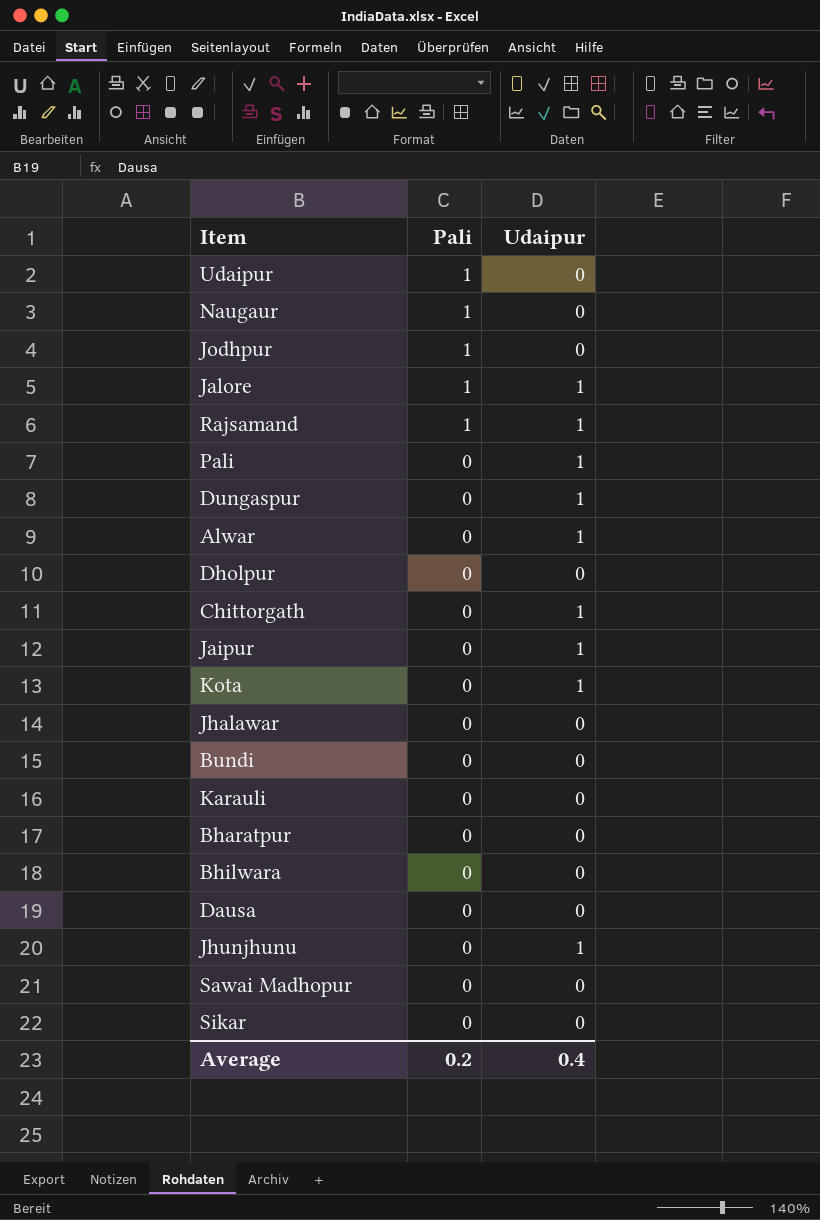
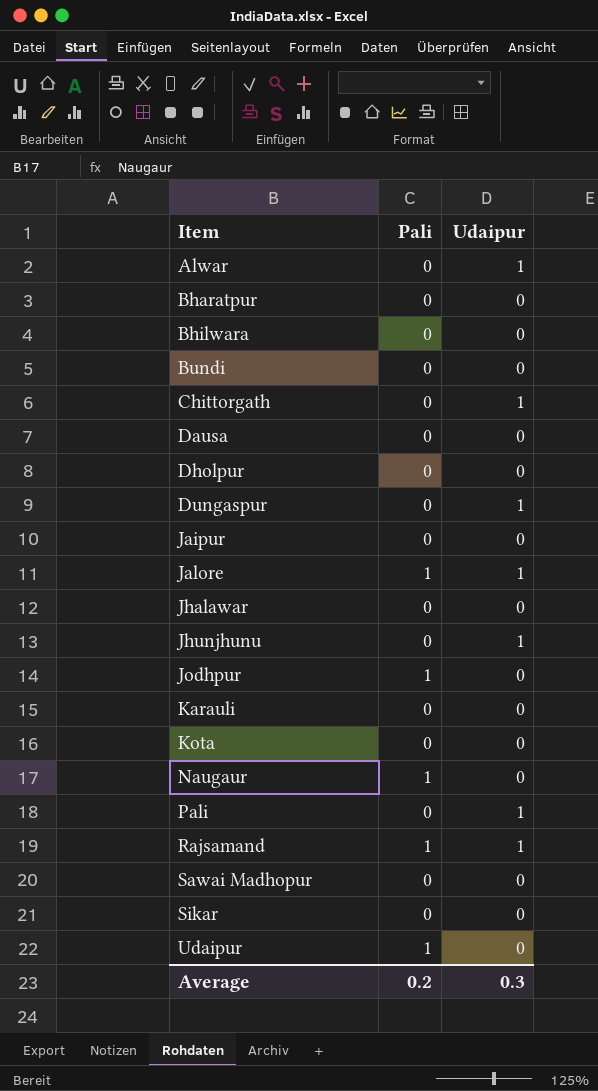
row order: Pali descending -> Item ascending
Jaipur | Udaipur: 1 -> 0
Kota | Udaipur: 1 -> 0
Average | Udaipur: 0.4 -> 0.3

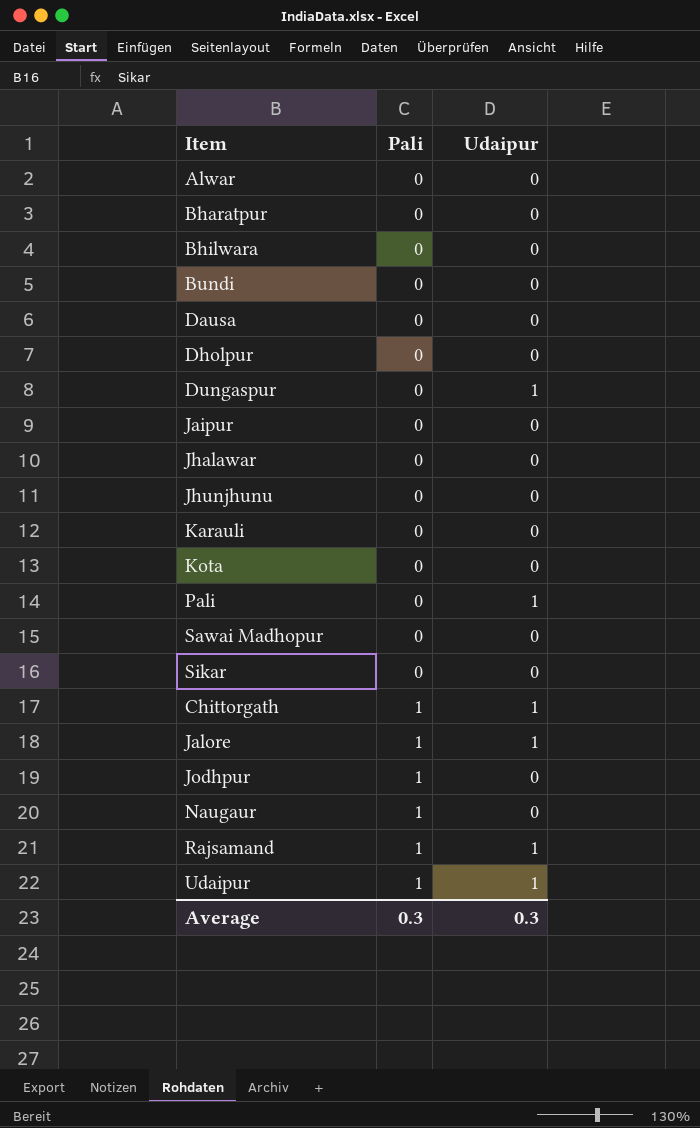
row order: Item ascending -> Pali ascending
Alwar | Udaipur: 1 -> 0
Jhunjhunu | Udaipur: 1 -> 0
Chittorgath | Pali: 0 -> 1
Udaipur | Udaipur: 0 -> 1
Average | Pali: 0.2 -> 0.3

